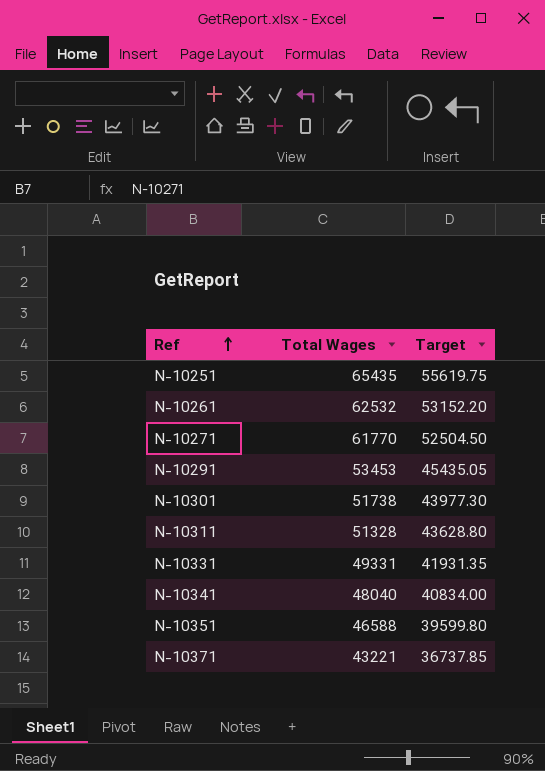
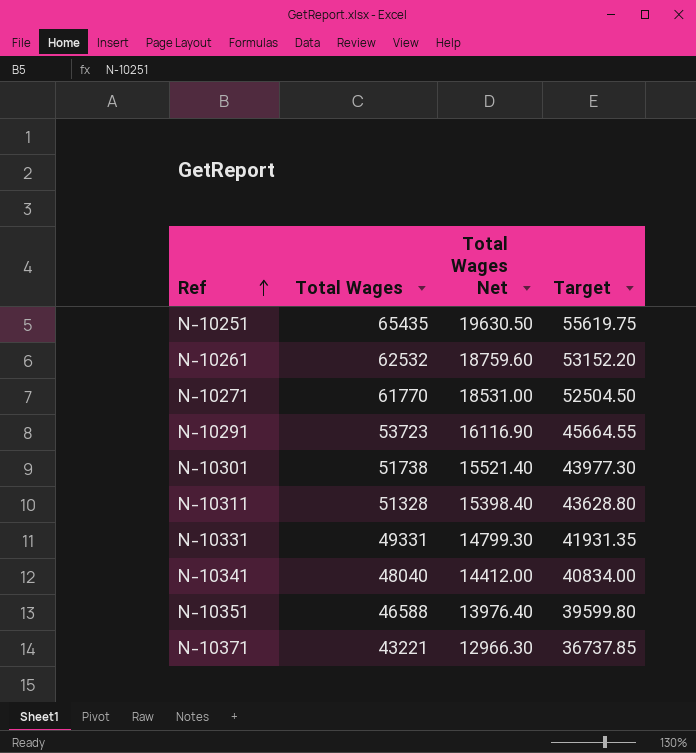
column Total Wages Net | formula: none -> [Total Wages] * 0.3
N-10291 | Total Wages: 53453 -> 53723
N-10291 | Target: 45435.05 -> 45664.55

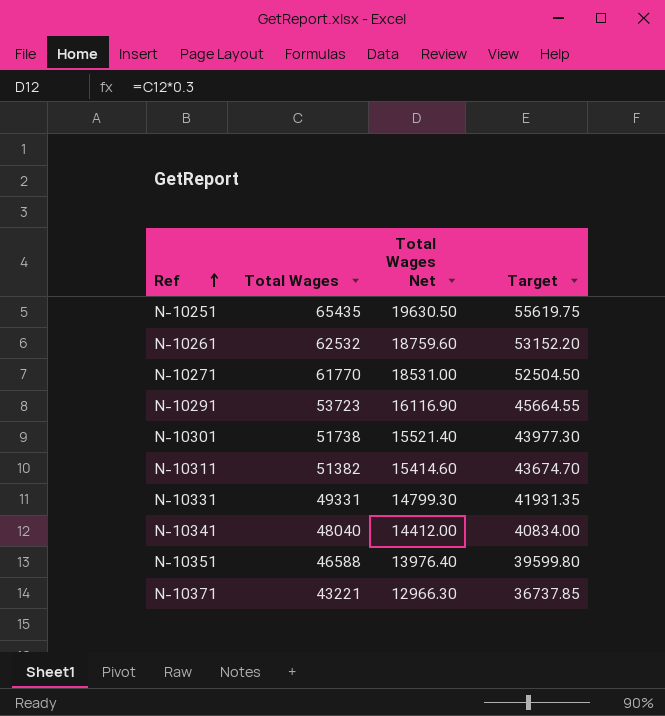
N-10311 | Total Wages: 51328 -> 51382
N-10311 | Total Wages Net: 15398.40 -> 15414.60
N-10311 | Target: 43628.80 -> 43674.70

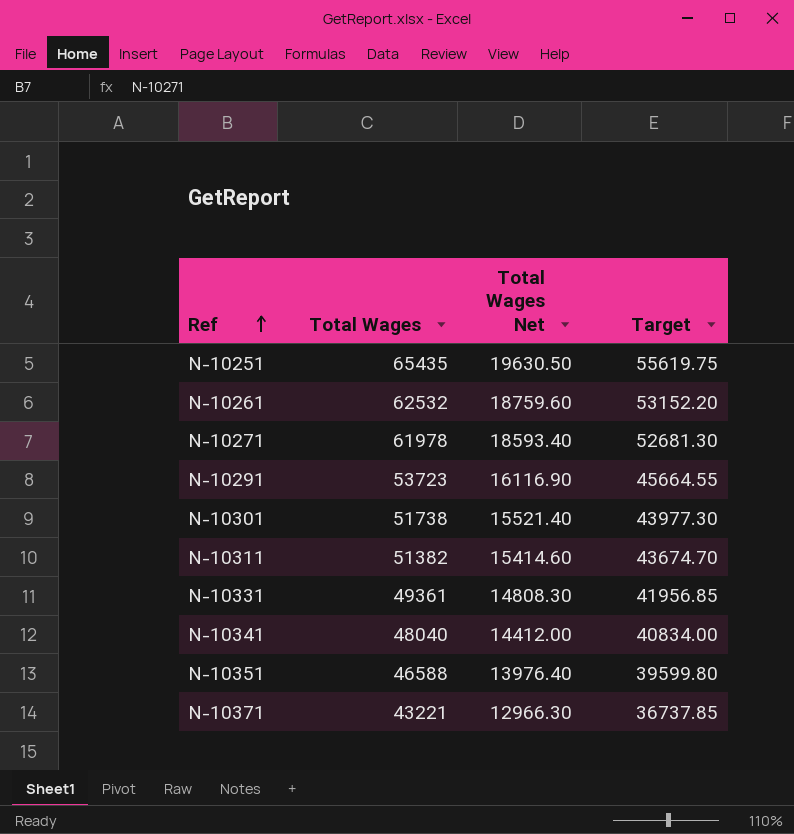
N-10271 | Total Wages: 61770 -> 61978
N-10271 | Total Wages Net: 18531.00 -> 18593.40
N-10271 | Target: 52504.50 -> 52681.30
N-10331 | Total Wages: 49331 -> 49361
N-10331 | Total Wages Net: 14799.30 -> 14808.30
N-10331 | Target: 41931.35 -> 41956.85

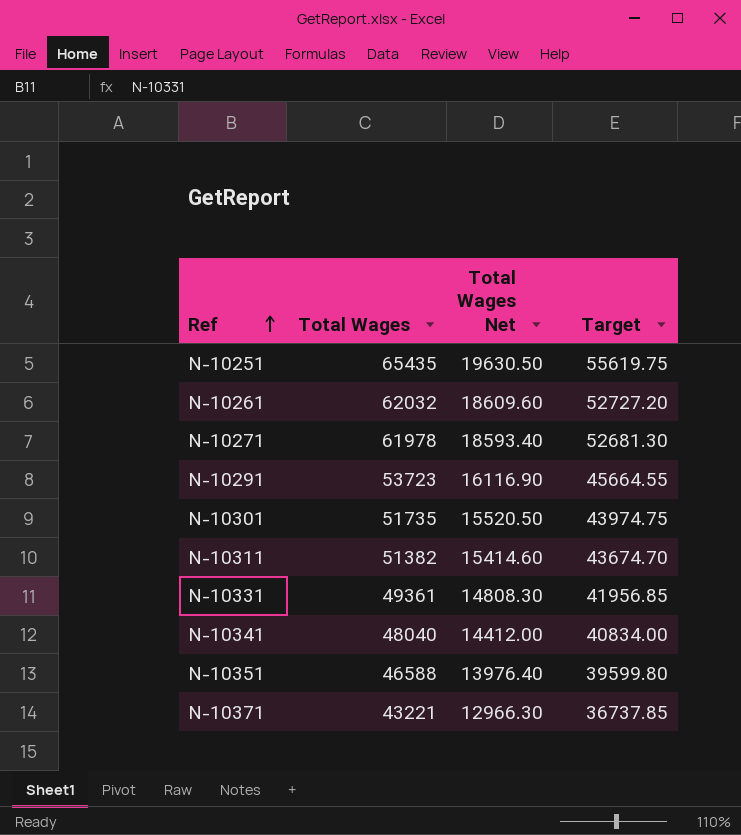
N-10261 | Total Wages: 62532 -> 62032
N-10261 | Total Wages Net: 18759.60 -> 18609.60
N-10261 | Target: 53152.20 -> 52727.20
N-10301 | Total Wages: 51738 -> 51735
N-10301 | Total Wages Net: 15521.40 -> 15520.50
N-10301 | Target: 43977.30 -> 43974.75

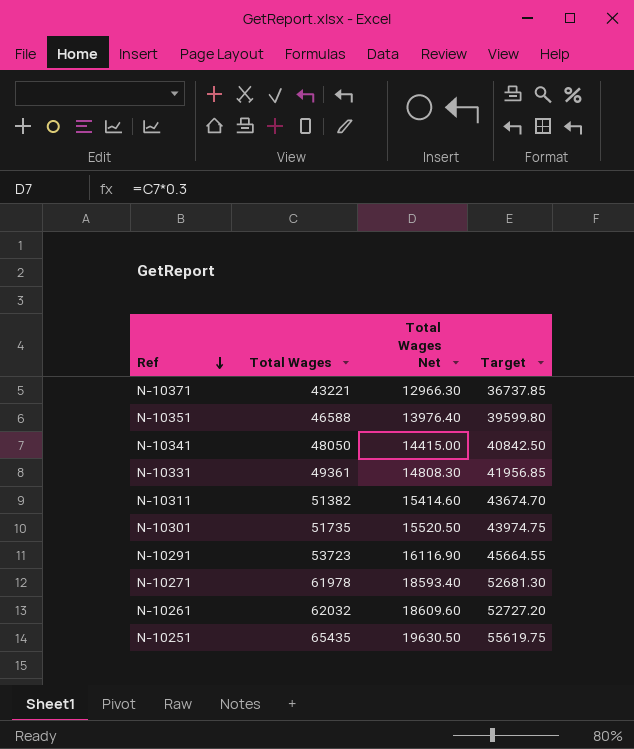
row order: Ref ascending -> Ref descending
N-10341 | Total Wages: 48040 -> 48050
N-10341 | Total Wages Net: 14412.00 -> 14415.00
N-10341 | Target: 40834.00 -> 40842.50

